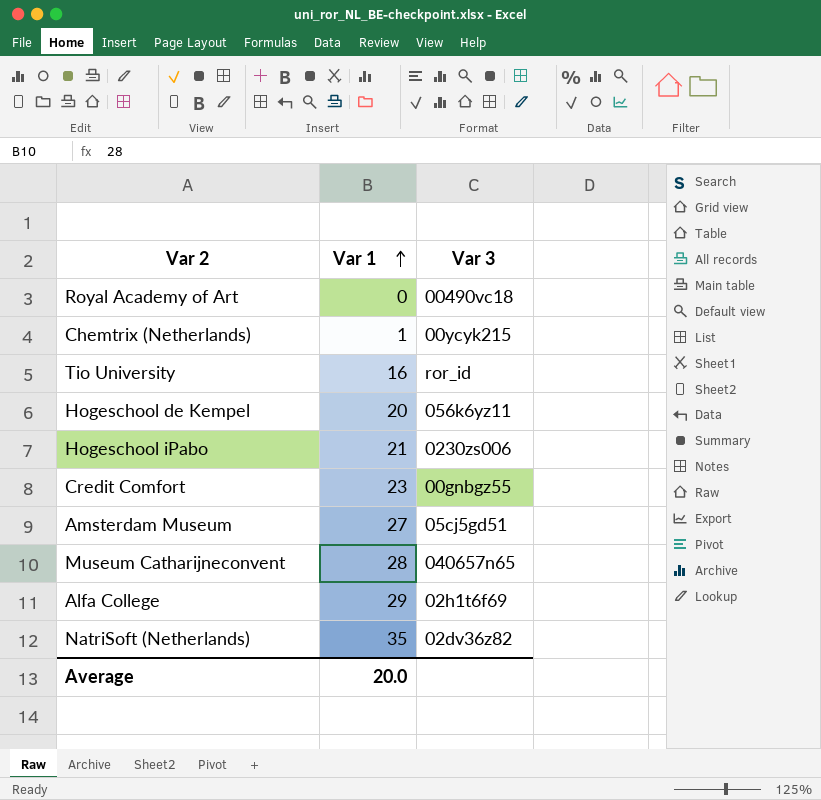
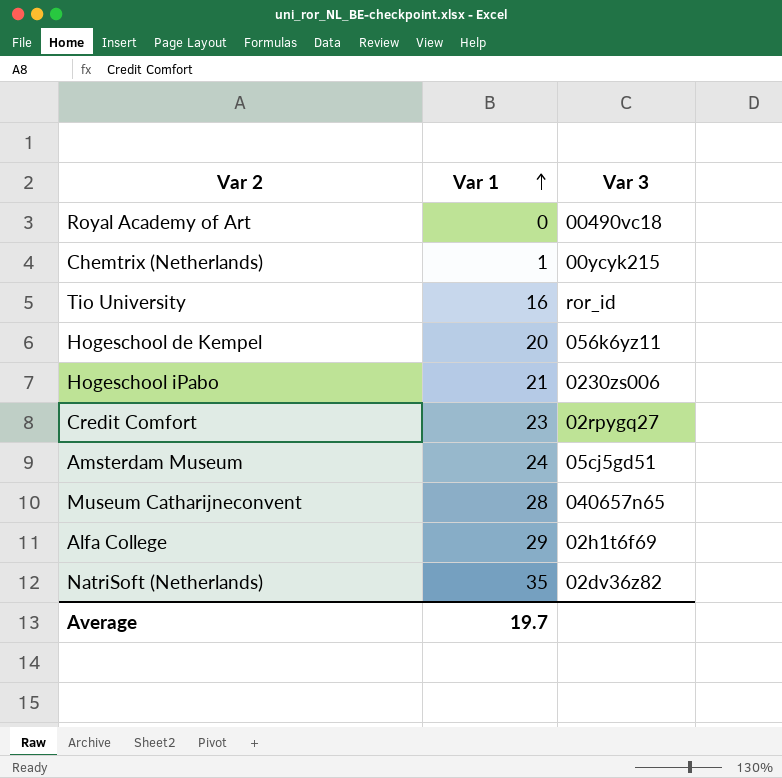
Credit Comfort | Var 3: 00gnbgz55 -> 02rpygq27
Amsterdam Museum | Var 1: 27 -> 24
Average | Var 1: 20.0 -> 19.7

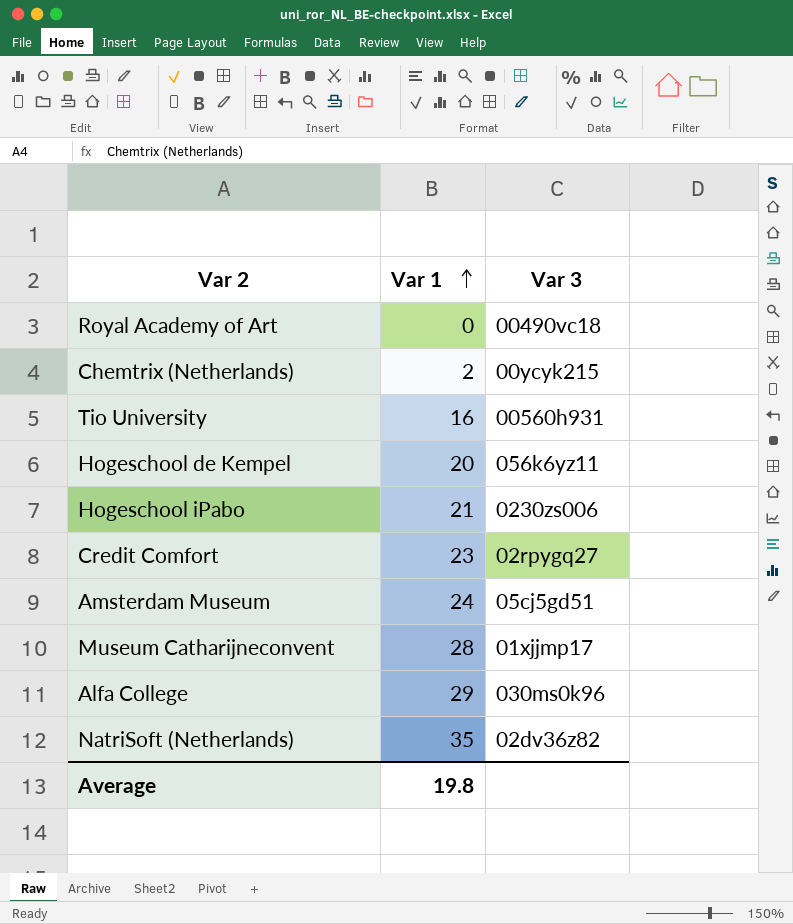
Chemtrix (Netherlands) | Var 1: 1 -> 2
Tio University | Var 3: ror_id -> 00560h931
Museum Catharijneconvent | Var 3: 040657n65 -> 01xjjmp17
Alfa College | Var 3: 02h1t6f69 -> 030ms0k96
Average | Var 1: 19.7 -> 19.8

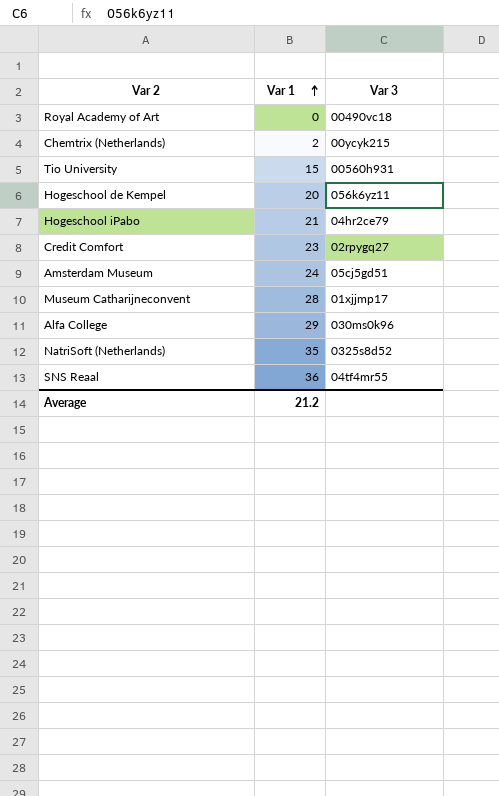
Tio University | Var 1: 16 -> 15
Hogeschool iPabo | Var 3: 0230zs006 -> 04hr2ce79
NatriSoft (Netherlands) | Var 3: 02dv36z82 -> 0325s8d52
row SNS Reaal: none -> 36 | 04tf4mr55
Average | Var 1: 19.8 -> 21.2

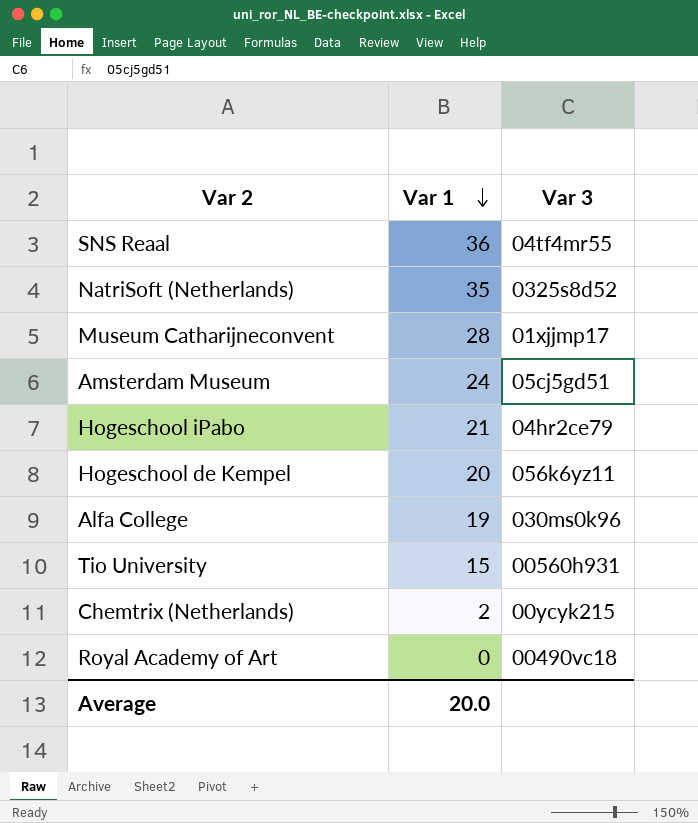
row order: Var 1 ascending -> Var 1 descending
row Credit Comfort: 23 | 02rpygq27 -> none
Alfa College | Var 1: 29 -> 19
Average | Var 1: 21.2 -> 20.0

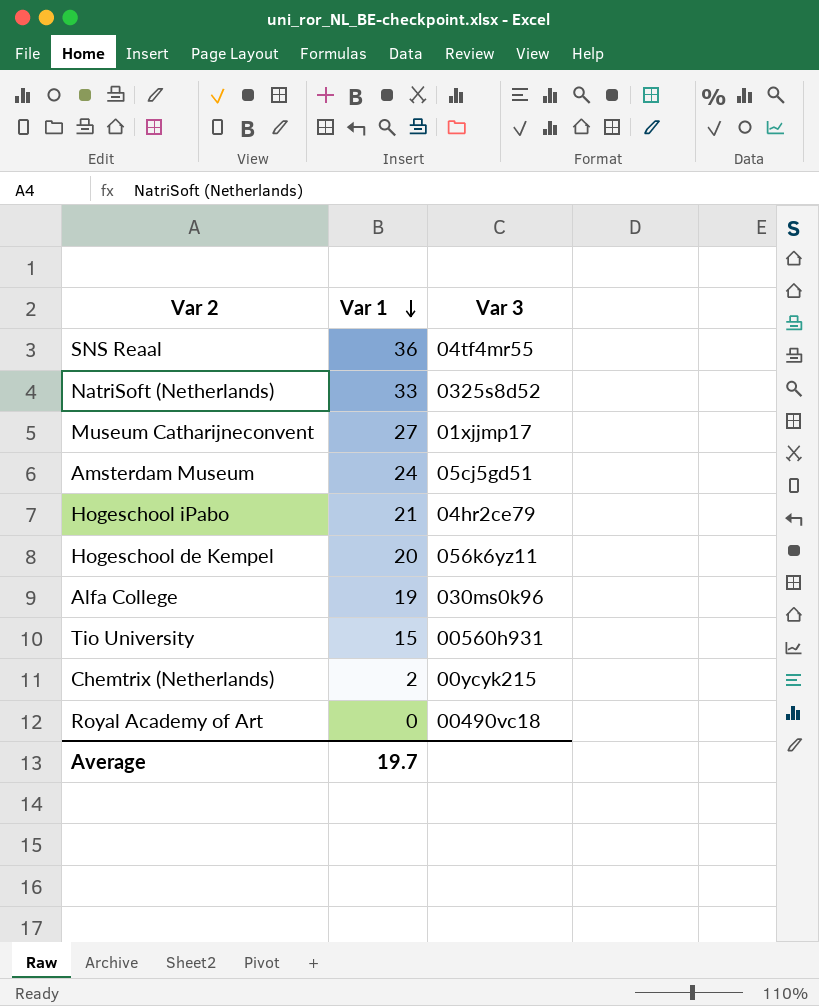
NatriSoft (Netherlands) | Var 1: 35 -> 33
Museum Catharijneconvent | Var 1: 28 -> 27
Average | Var 1: 20.0 -> 19.7

